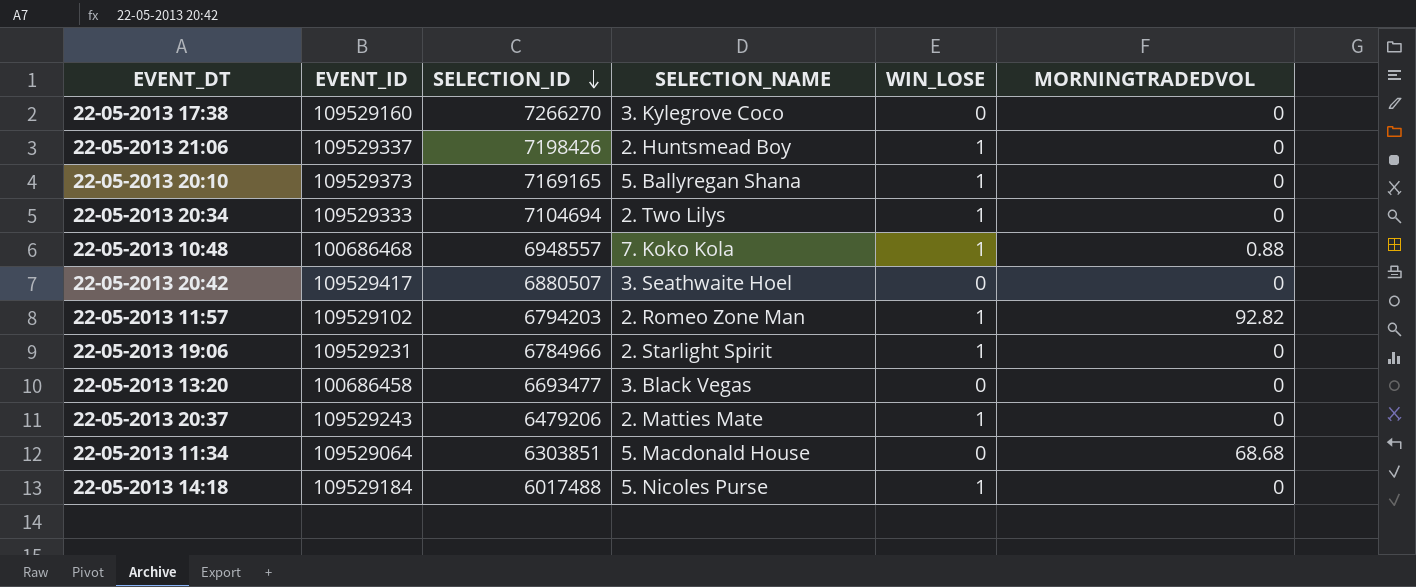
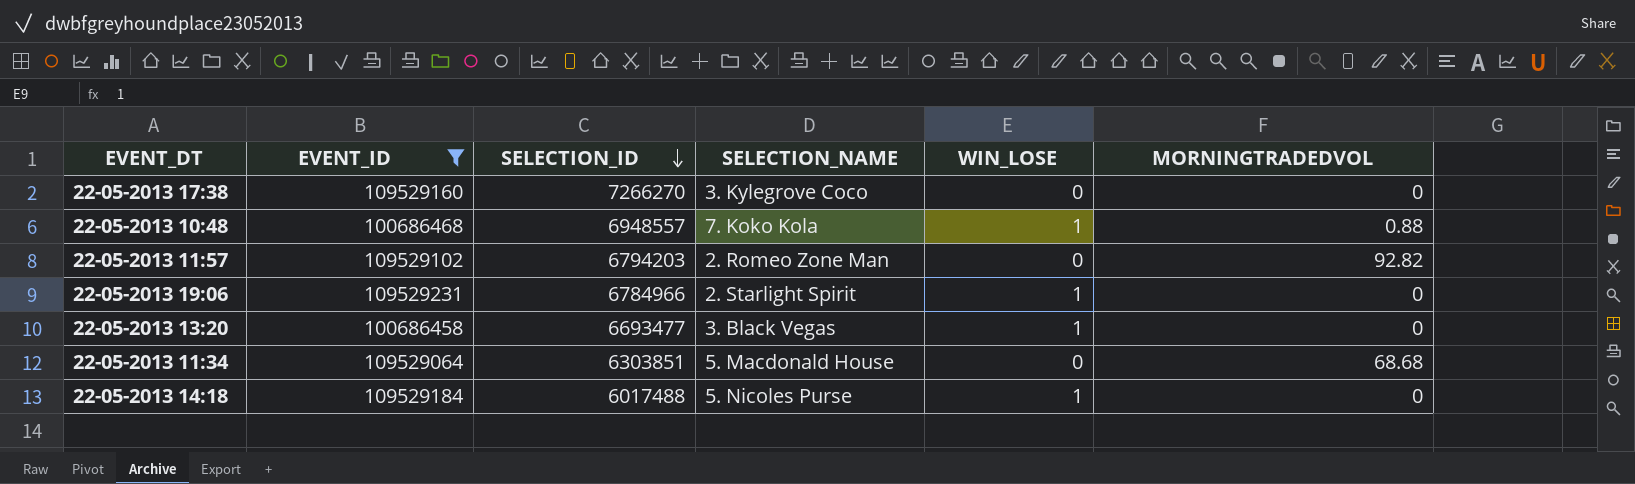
filter: none -> EVENT_ID <= 109529231
22-05-2013 11:57 | WIN_LOSE: 1 -> 0
22-05-2013 13:20 | WIN_LOSE: 0 -> 1

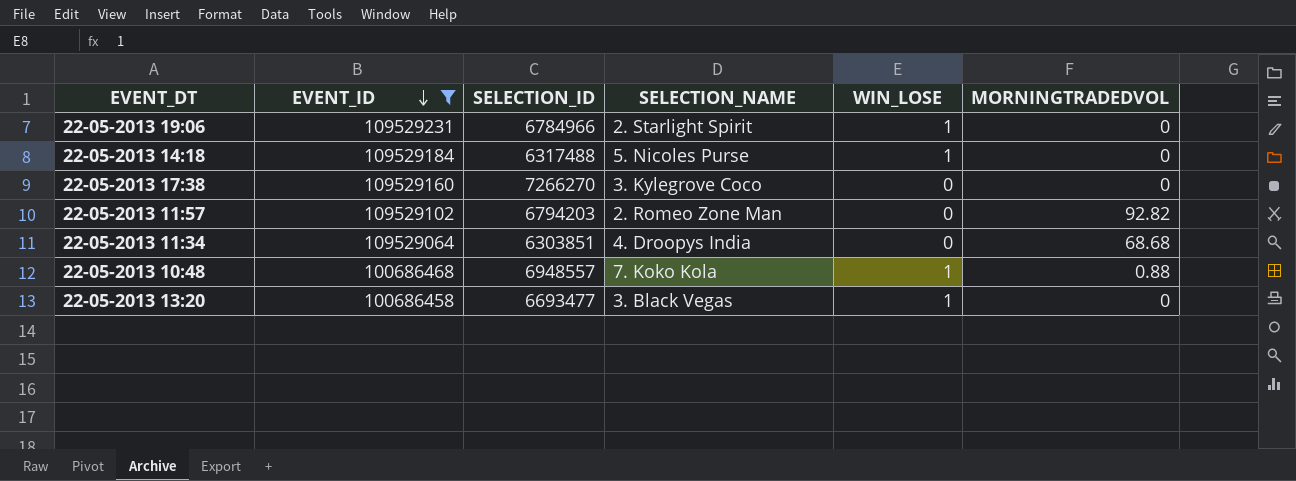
row order: SELECTION_ID descending -> EVENT_ID descending
22-05-2013 14:18 | SELECTION_ID: 6017488 -> 6317488
22-05-2013 11:34 | SELECTION_NAME: 5. Macdonald House -> 4. Droopys India

